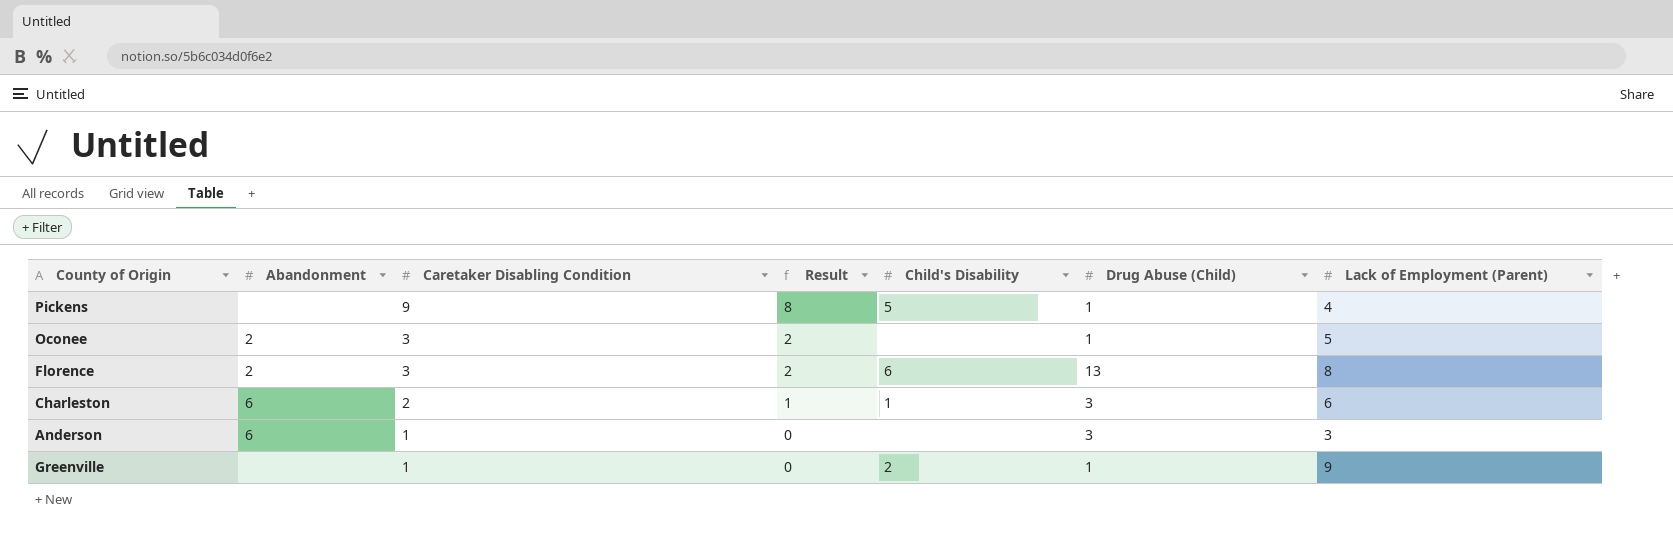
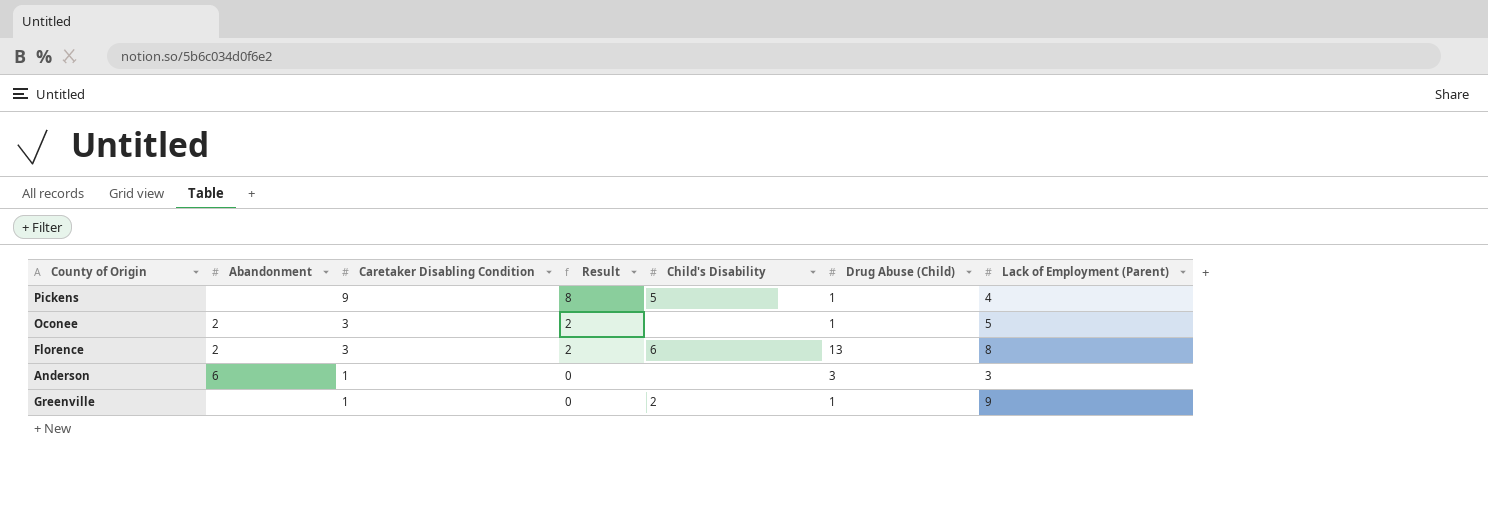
row Charleston: 6 | 2 | 1 | 1 | 3 | 6 -> none

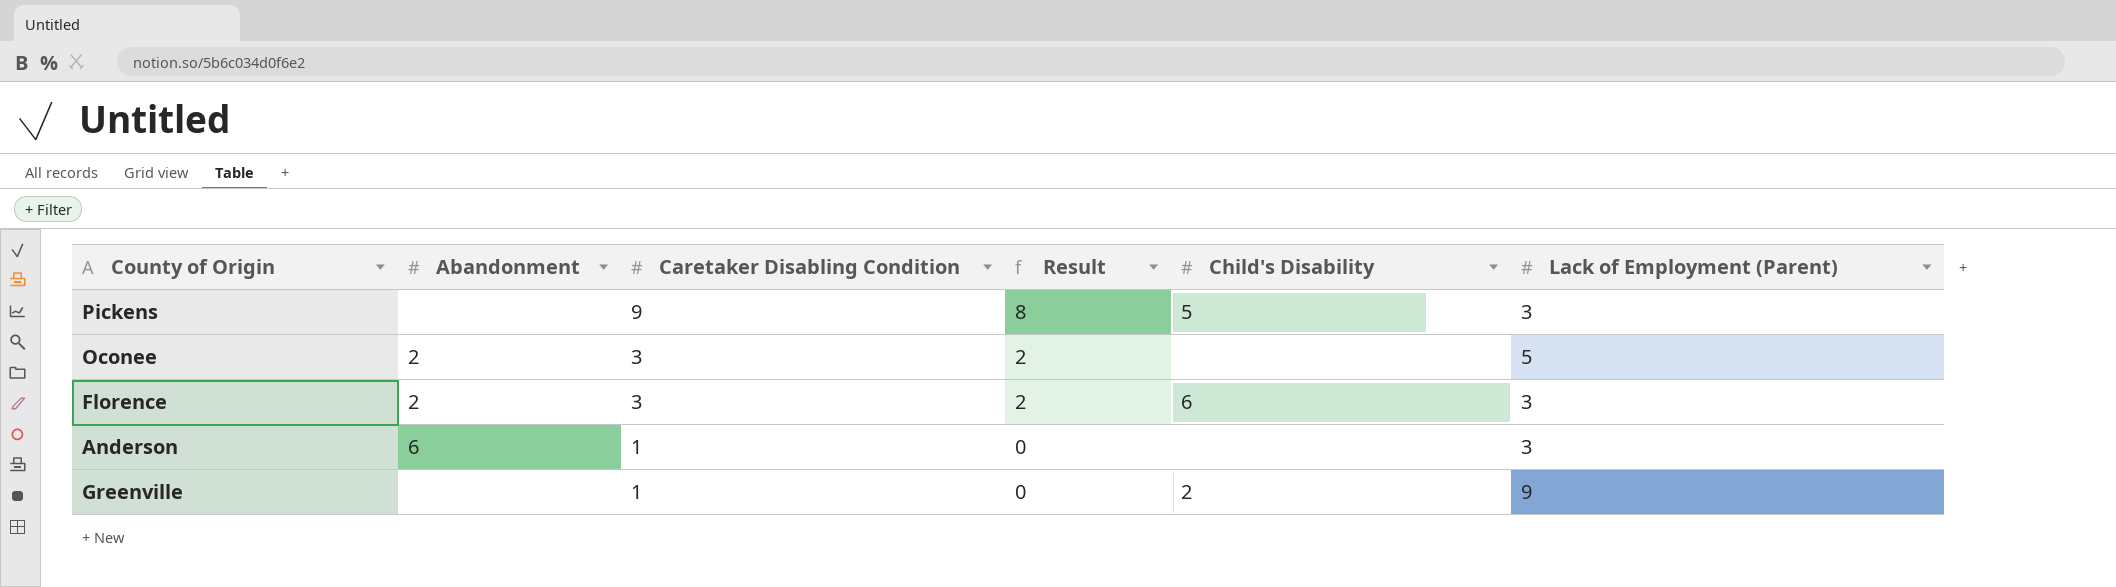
column Drug Abuse (Child) | position: 6 -> none
Pickens | Lack of Employment (Parent): 4 -> 3
Florence | Lack of Employment (Parent): 8 -> 3

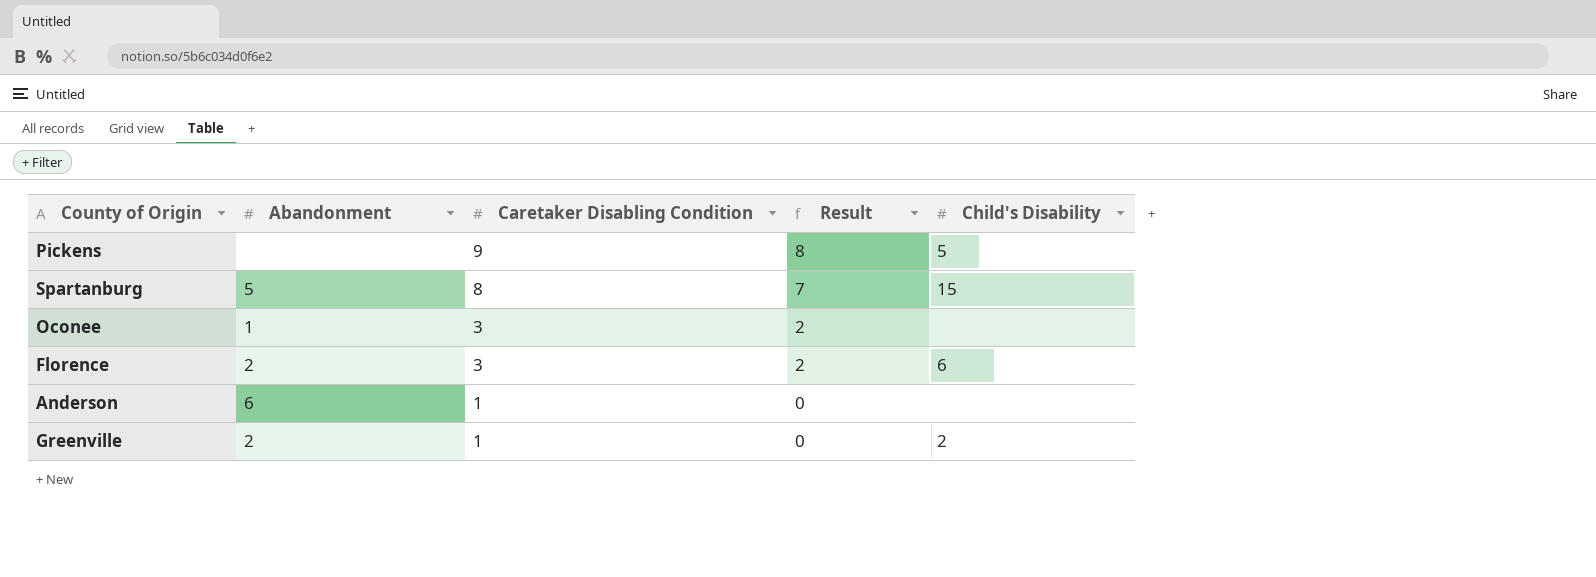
column Lack of Employment (Parent) | position: 6 -> none
row Spartanburg: none -> 5 | 8 | 7 | 15
Oconee | Abandonment: 2 -> 1
Greenville | Abandonment: none -> 2

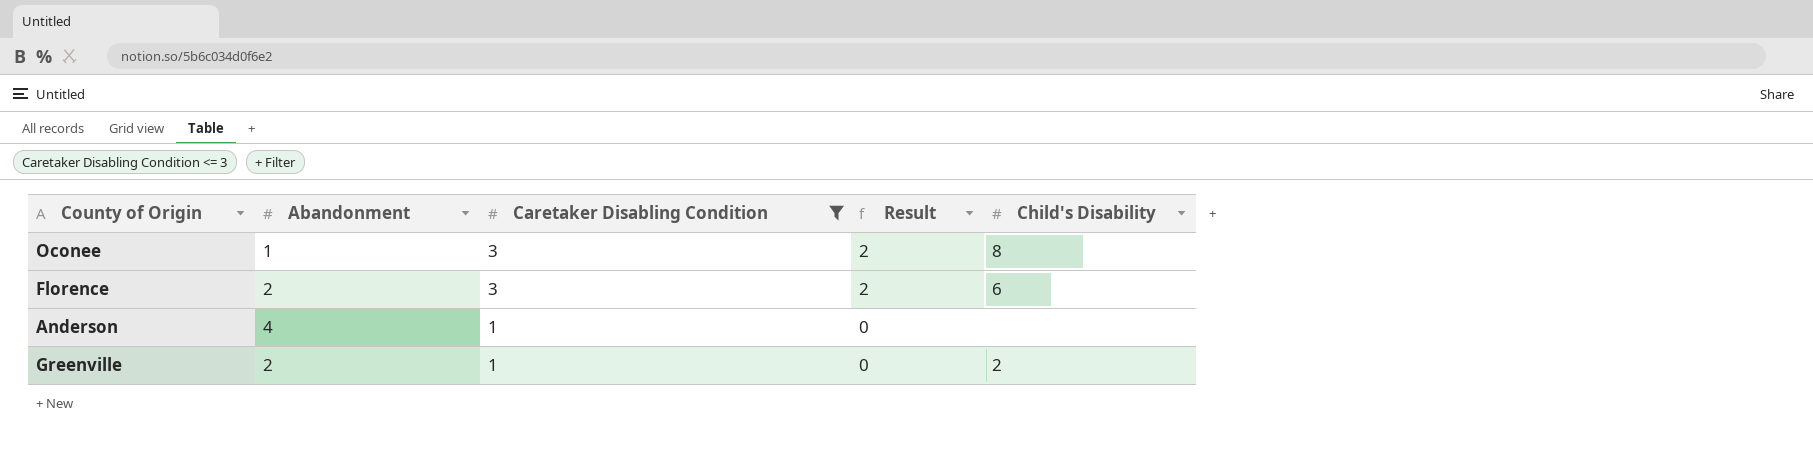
filter: none -> Caretaker Disabling Condition <= 3
Oconee | Child's Disability: none -> 8
Anderson | Abandonment: 6 -> 4

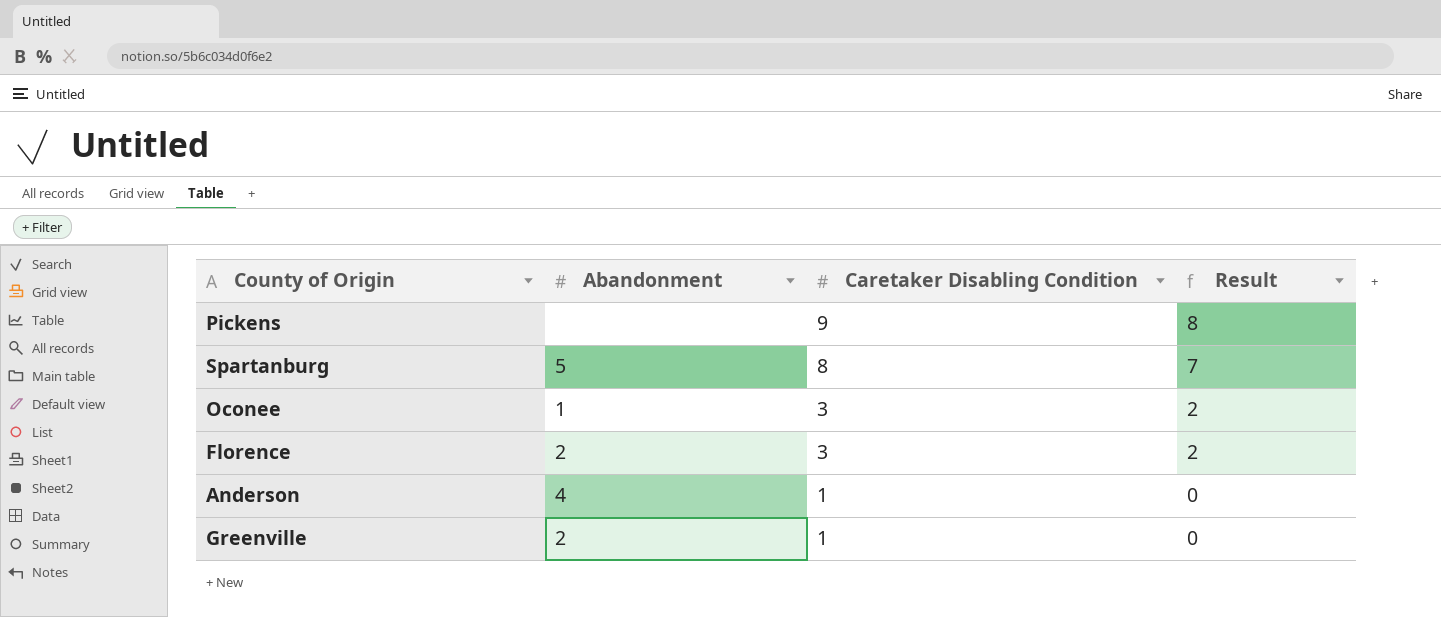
filter: Caretaker Disabling Condition <= 3 -> none
column Child's Disability | position: 5 -> none

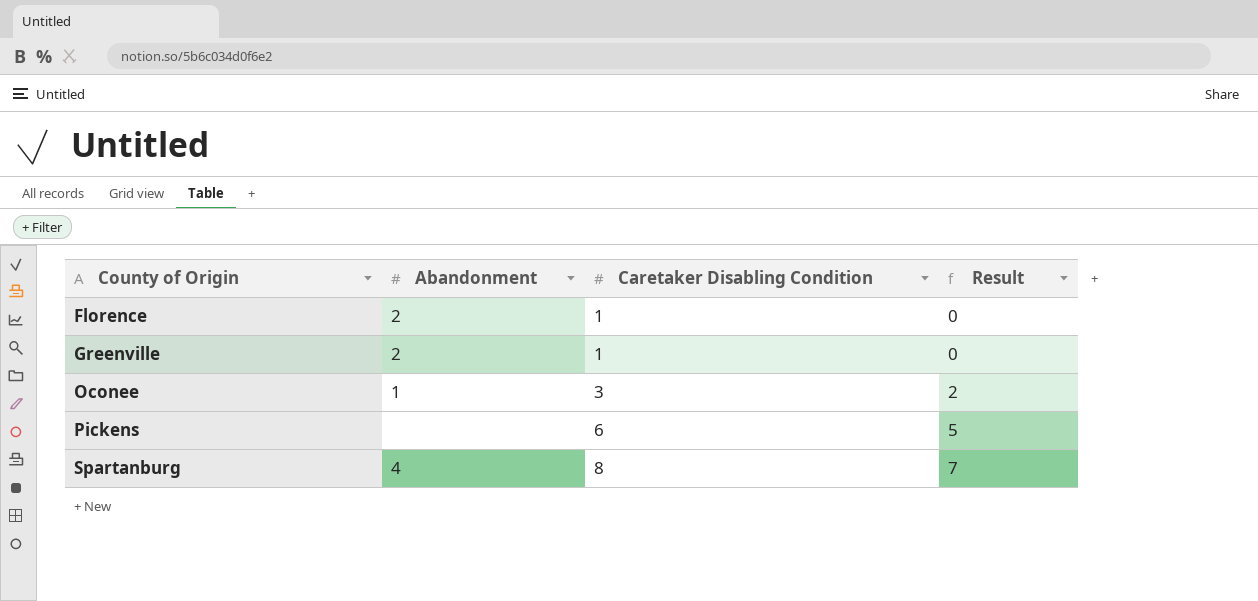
row order: Caretaker Disabling Condition descending -> County of Origin ascending
row Anderson: 4 | 1 | 0 -> none
Florence | Caretaker Disabling Condition: 3 -> 1
Florence | Result: 2 -> 0
Pickens | Caretaker Disabling Condition: 9 -> 6
Pickens | Result: 8 -> 5
Spartanburg | Abandonment: 5 -> 4

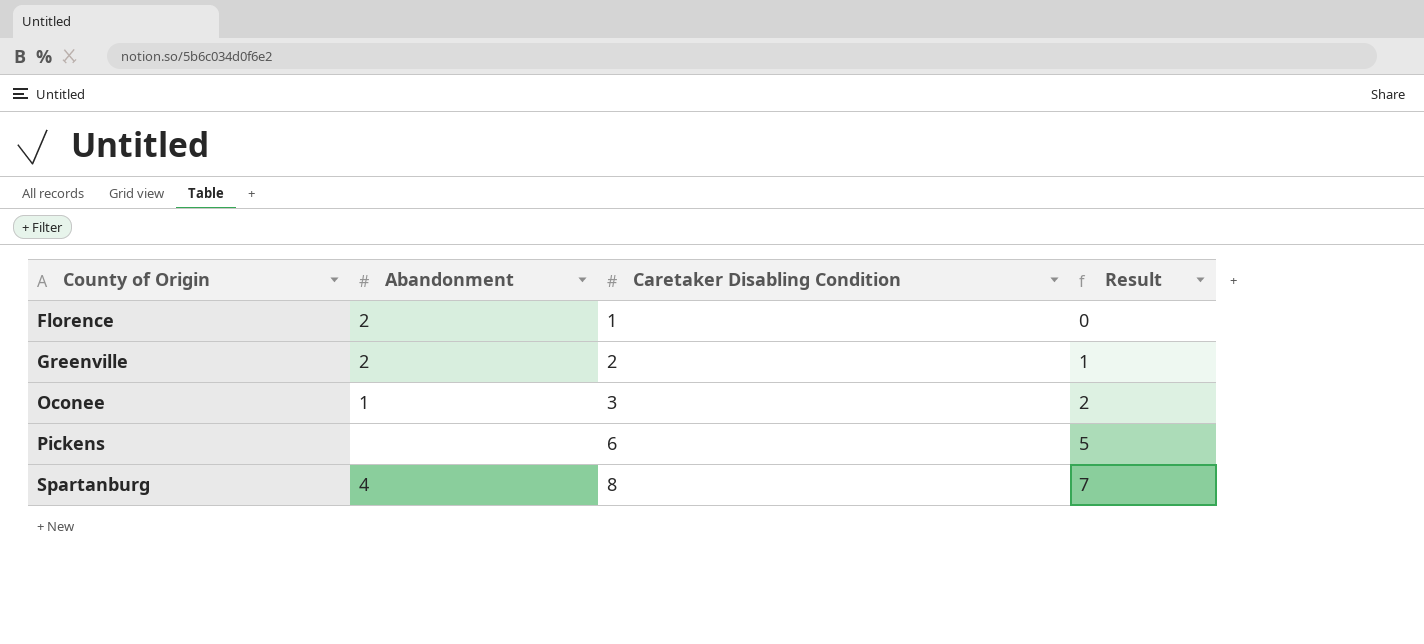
Greenville | Caretaker Disabling Condition: 1 -> 2
Greenville | Result: 0 -> 1

